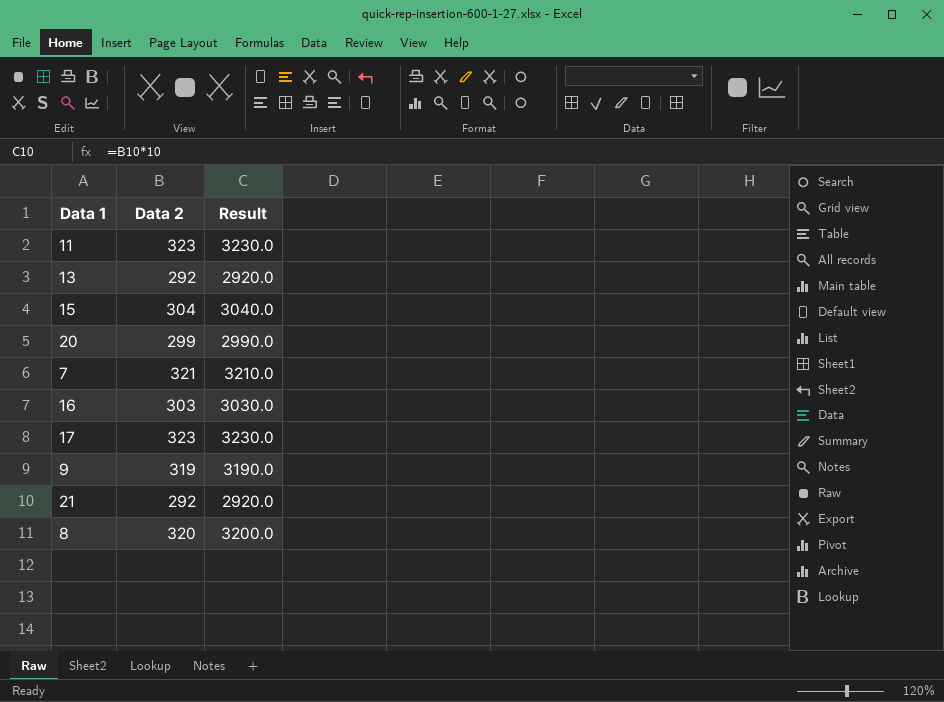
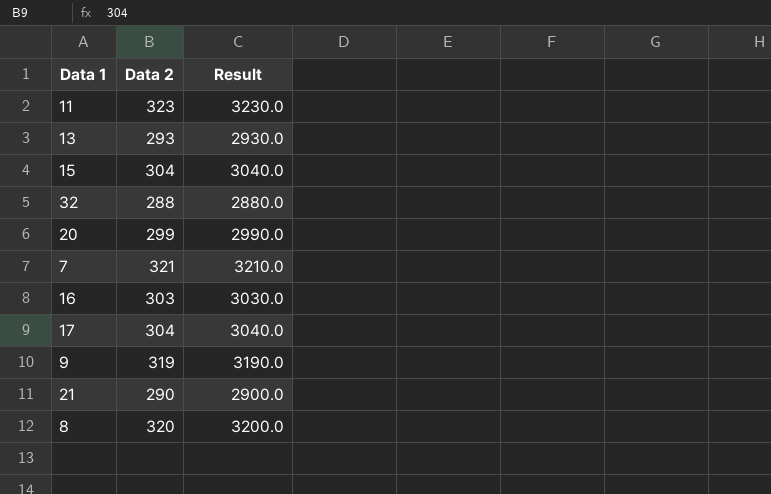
13 | Data 2: 292 -> 293
13 | Result: 2920.0 -> 2930.0
row 32: none -> 288 | 2880.0
17 | Data 2: 323 -> 304
17 | Result: 3230.0 -> 3040.0
21 | Data 2: 292 -> 290
21 | Result: 2920.0 -> 2900.0

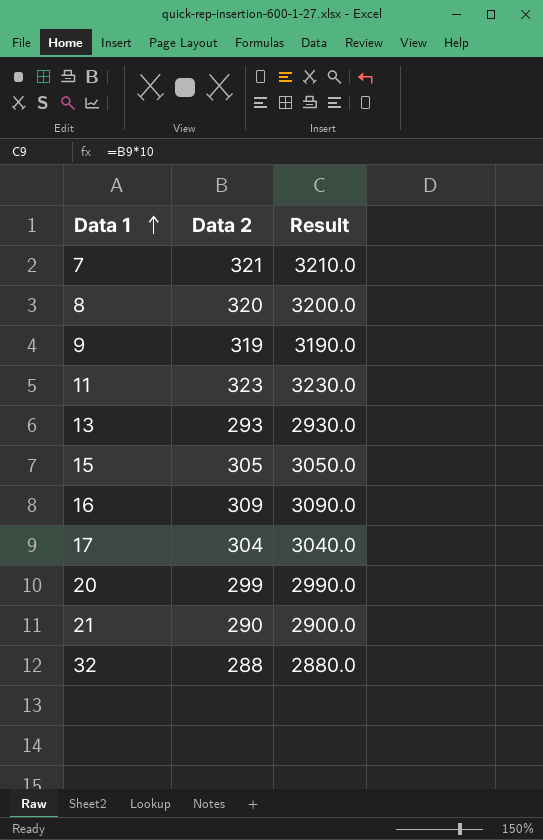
row order: none -> Data 1 ascending
15 | Data 2: 304 -> 305
15 | Result: 3040.0 -> 3050.0
16 | Data 2: 303 -> 309
16 | Result: 3030.0 -> 3090.0

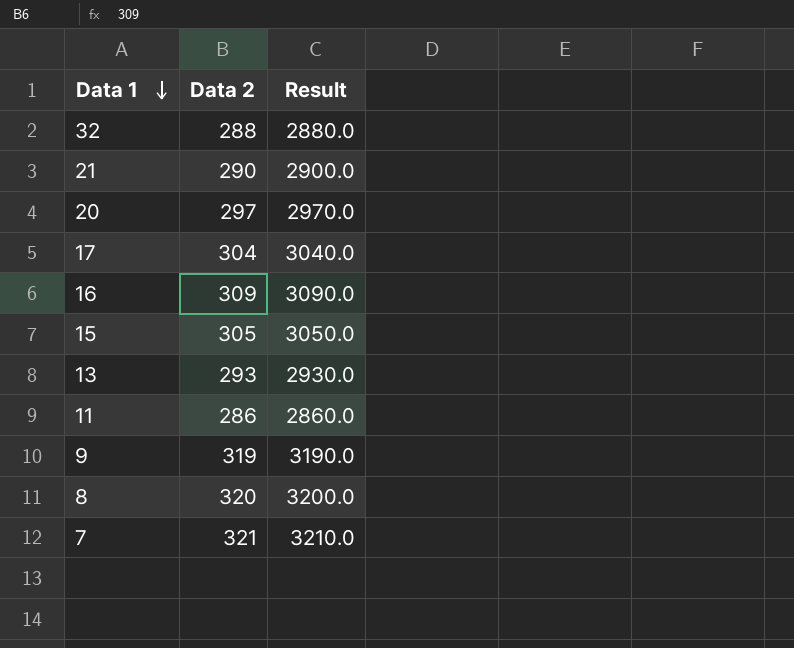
row order: Data 1 ascending -> Data 1 descending
20 | Data 2: 299 -> 297
20 | Result: 2990.0 -> 2970.0
11 | Data 2: 323 -> 286
11 | Result: 3230.0 -> 2860.0

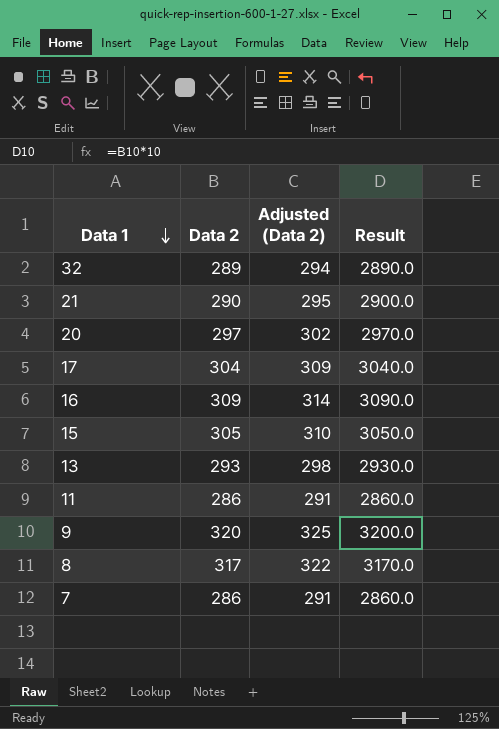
column Adjusted (Data 2) | formula: none -> [Data 2] + 5
32 | Data 2: 288 -> 289
32 | Result: 2880.0 -> 2890.0
9 | Data 2: 319 -> 320
9 | Result: 3190.0 -> 3200.0
8 | Data 2: 320 -> 317
8 | Result: 3200.0 -> 3170.0
7 | Data 2: 321 -> 286
7 | Result: 3210.0 -> 2860.0

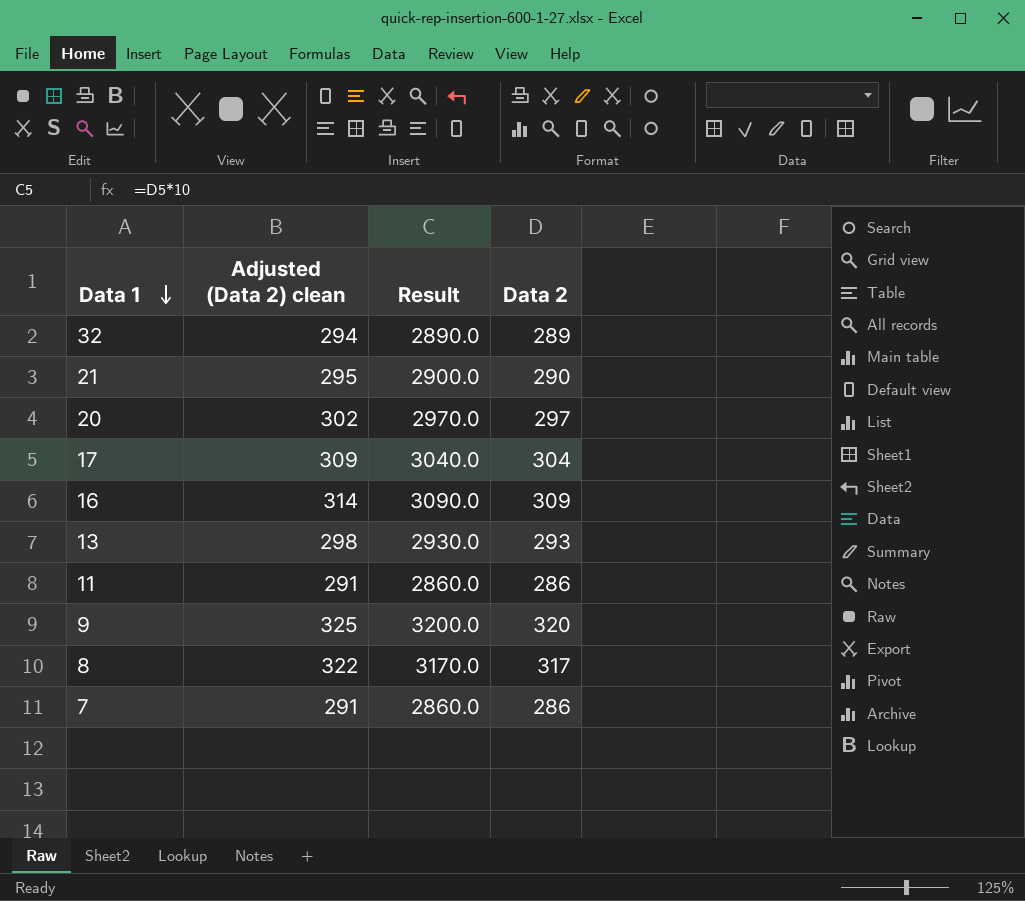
column name: Adjusted (Data 2) -> Adjusted (Data 2) clean
column Data 2 | position: 2 -> 4
row 15: 305 | 310 | 3050.0 -> none

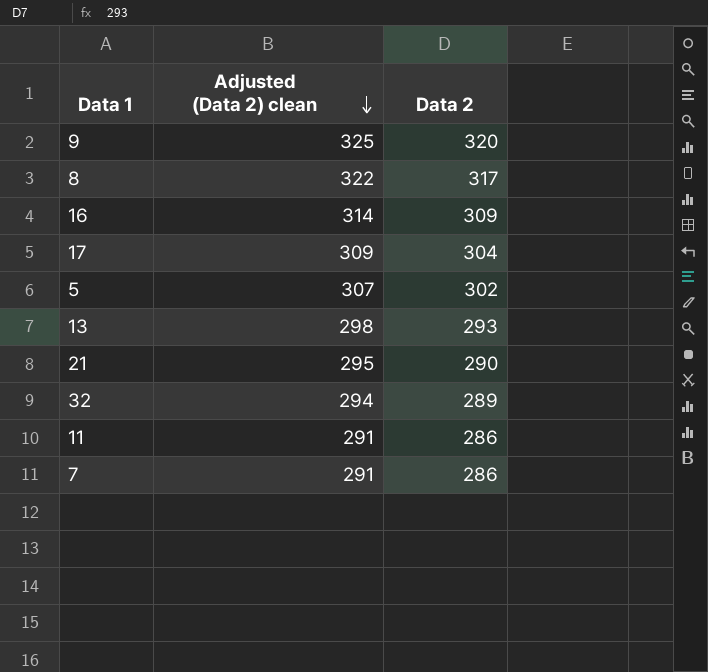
row order: Data 1 descending -> Adjusted (Data 2) clean descending
column Result | formula: [Data 2] * 10 -> none
row 20: 302 | 2970.0 | 297 -> none
row 5: none -> 307 | 302

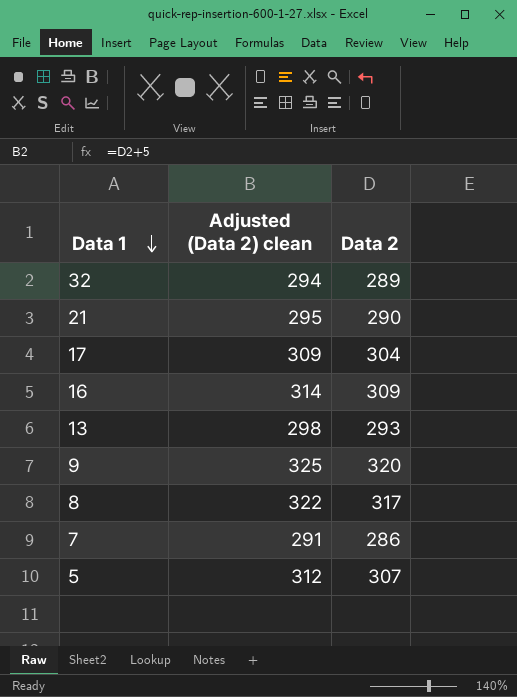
row order: Adjusted (Data 2) clean descending -> Data 1 descending
row 11: 291 | 286 -> none
5 | Adjusted (Data 2) clean: 307 -> 312
5 | Data 2: 302 -> 307

